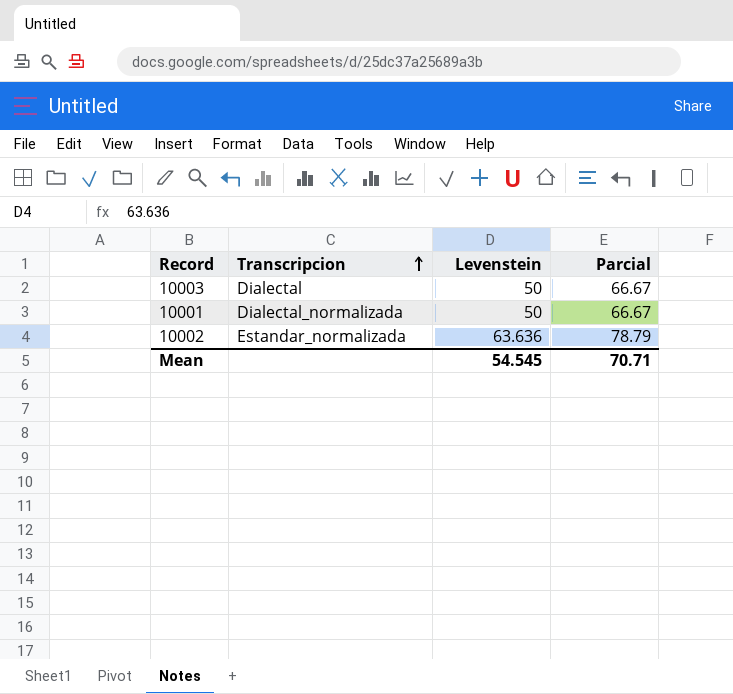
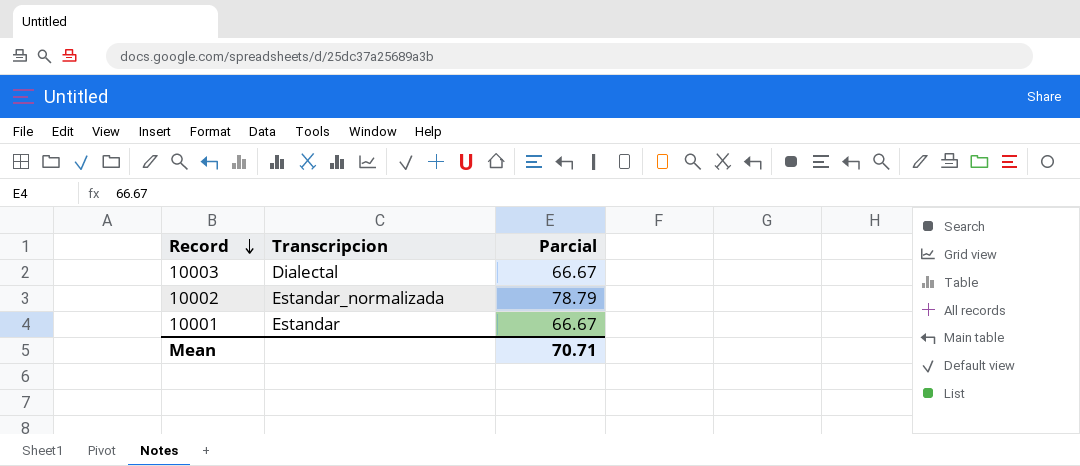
row order: Transcripcion ascending -> Record descending
column Levenstein | position: 3 -> none
10001 | Transcripcion: Dialectal_normalizada -> Estandar

